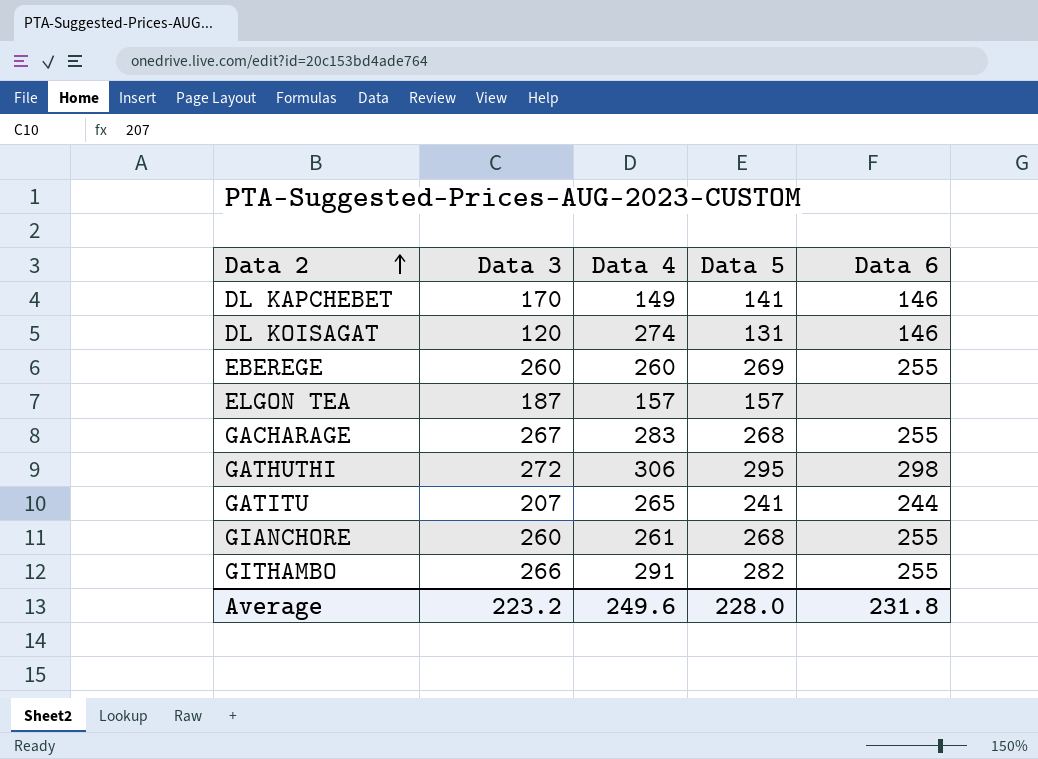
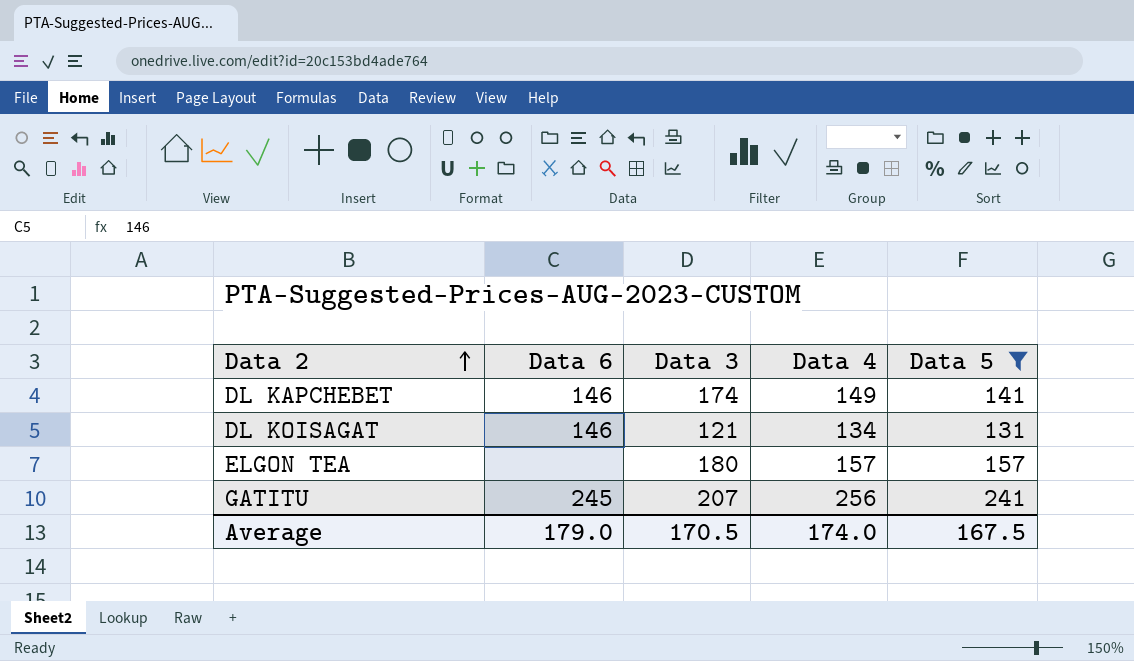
filter: none -> Data 5 <= 241
column Data 6 | position: 5 -> 2
DL KAPCHEBET | Data 3: 170 -> 174
DL KOISAGAT | Data 3: 120 -> 121
DL KOISAGAT | Data 4: 274 -> 134
ELGON TEA | Data 3: 187 -> 180
GATITU | Data 6: 244 -> 245
GATITU | Data 4: 265 -> 256
Average | Data 6: 231.8 -> 179.0
Average | Data 3: 223.2 -> 170.5
Average | Data 4: 249.6 -> 174.0
Average | Data 5: 228.0 -> 167.5

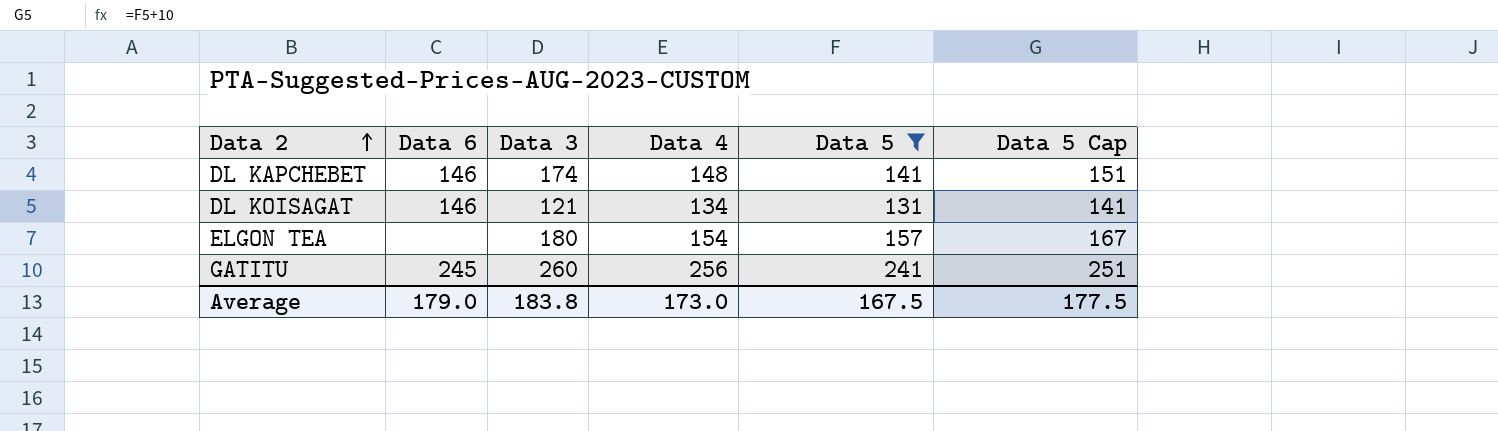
column Data 5 Cap | formula: none -> [Data 5] + 10
DL KAPCHEBET | Data 4: 149 -> 148
ELGON TEA | Data 4: 157 -> 154
GATITU | Data 3: 207 -> 260
Average | Data 3: 170.5 -> 183.8
Average | Data 4: 174.0 -> 173.0

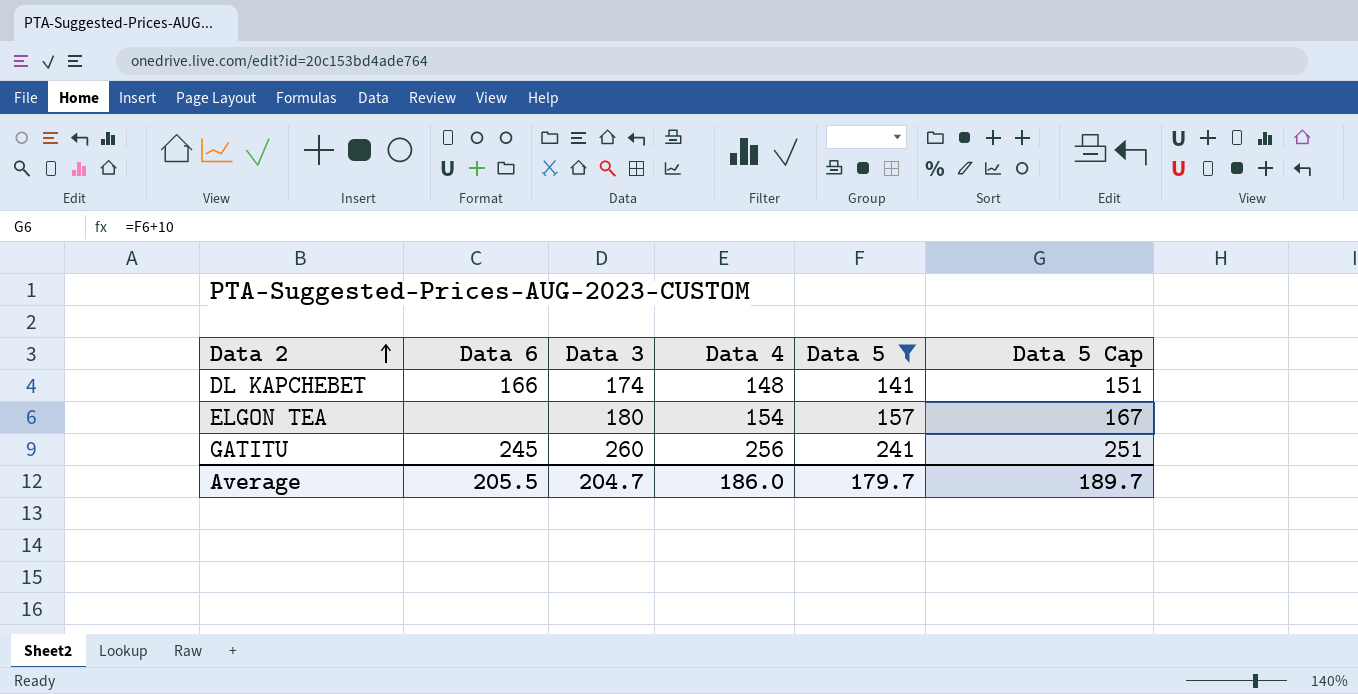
row DL KOISAGAT: 146 | 121 | 134 | 131 | 141 -> none
DL KAPCHEBET | Data 6: 146 -> 166
Average | Data 6: 179.0 -> 205.5
Average | Data 3: 183.8 -> 204.7
Average | Data 4: 173.0 -> 186.0
Average | Data 5: 167.5 -> 179.7
Average | Data 5 Cap: 177.5 -> 189.7

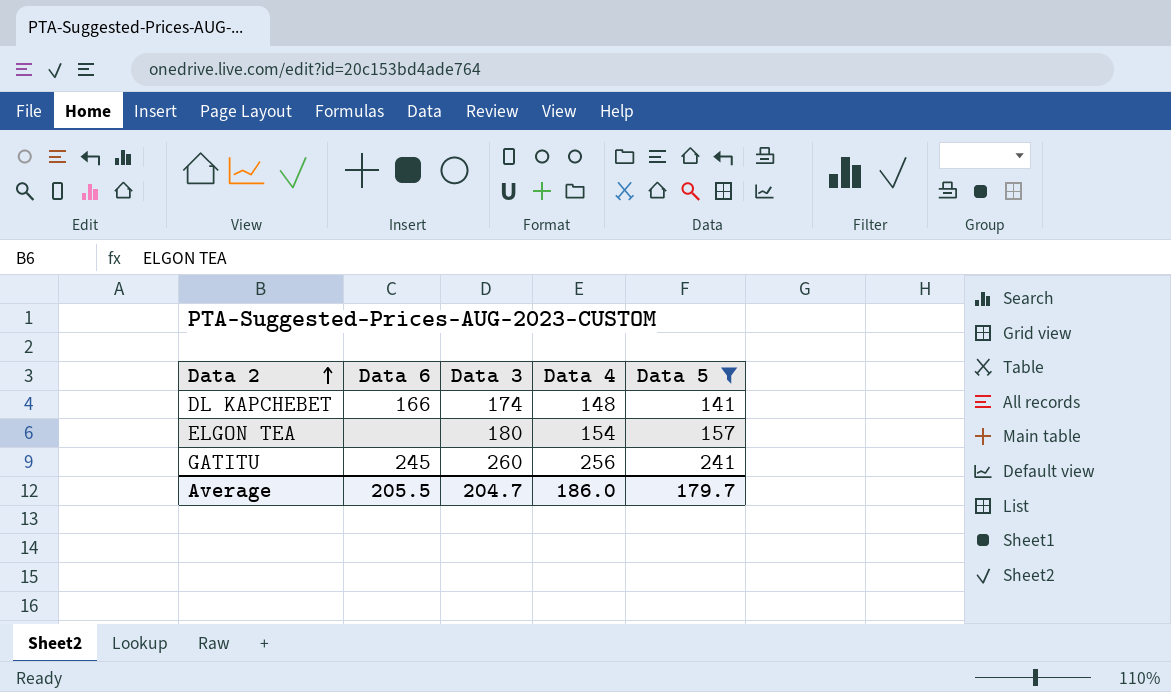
column Data 5 Cap | formula: [Data 5] + 10 -> none

